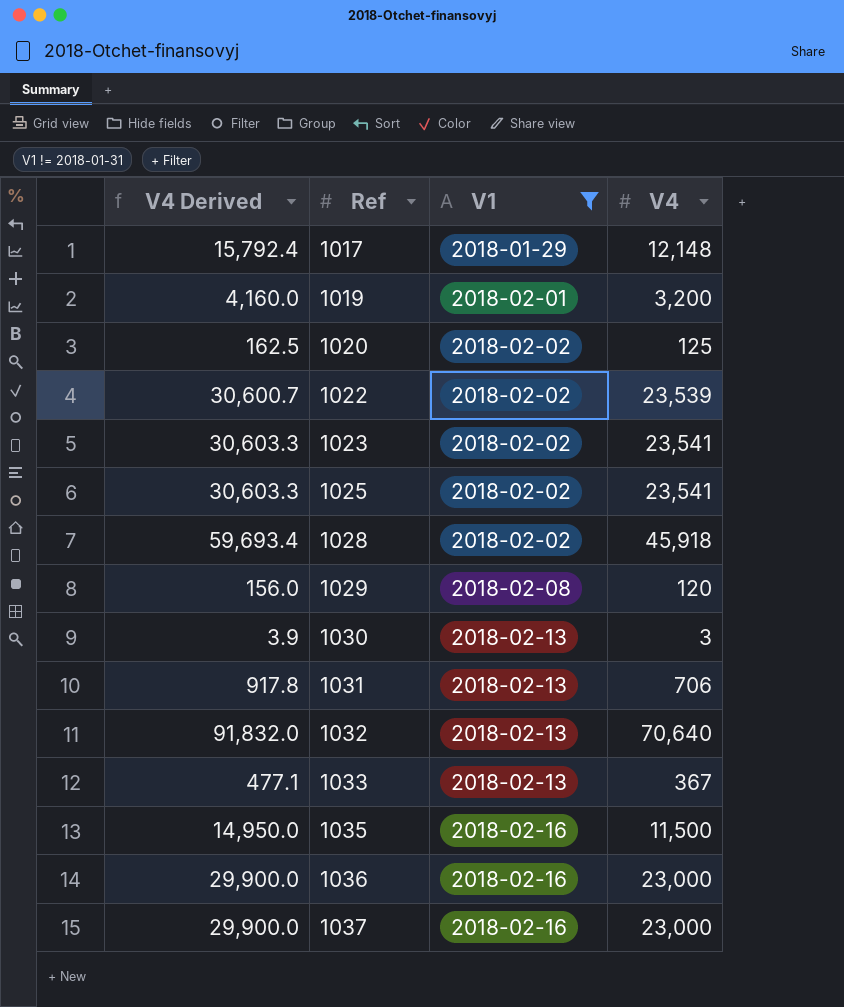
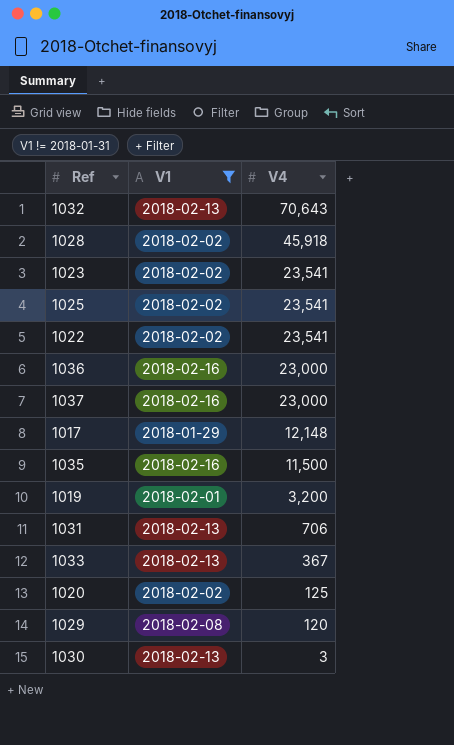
row order: Ref ascending -> V4 descending
column V4 Derived | formula: [V4] * 1.3 -> none
1032 | V4: 70,640 -> 70,643
1022 | V4: 23,539 -> 23,541

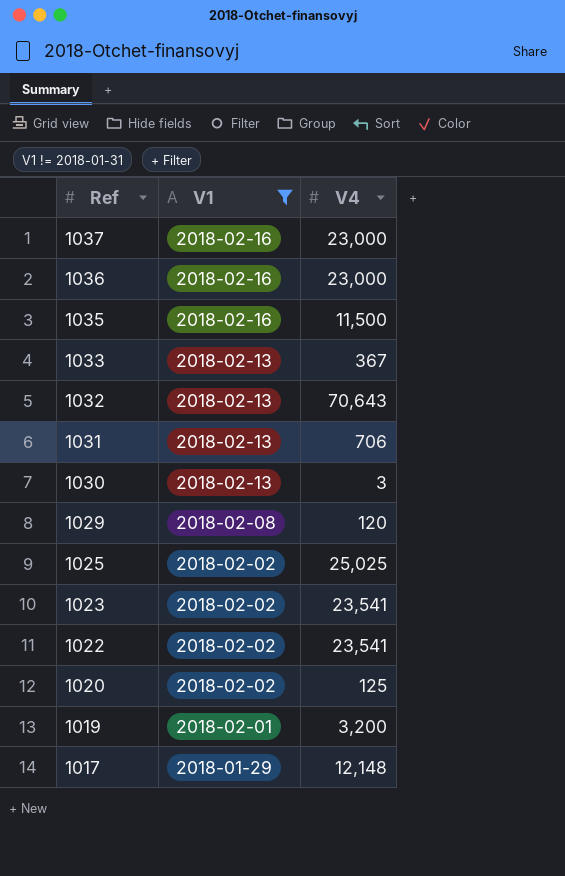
row order: V4 descending -> Ref descending
row 1028: 2018-02-02 | 45,918 -> none
1025 | V4: 23,541 -> 25,025

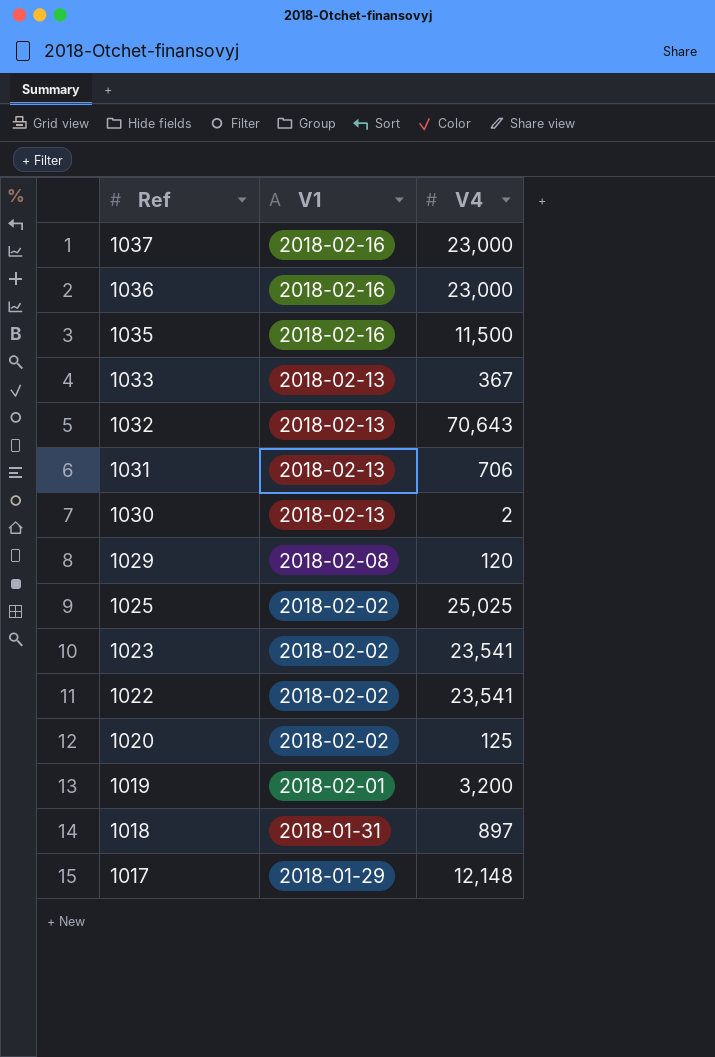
filter: V1 != 2018-01-31 -> none
1030 | V4: 3 -> 2

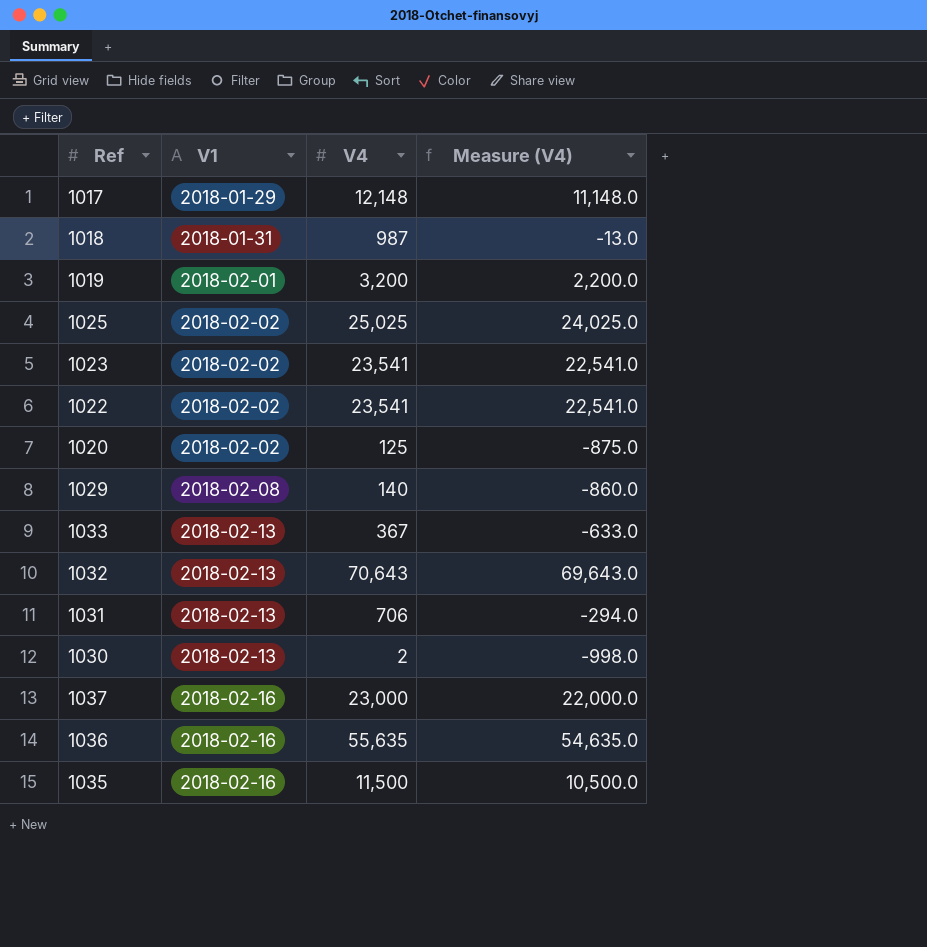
row order: Ref descending -> V1 ascending
column Measure (V4) | formula: none -> [V4] - 1000
1018 | V4: 897 -> 987
1029 | V4: 120 -> 140
1036 | V4: 23,000 -> 55,635

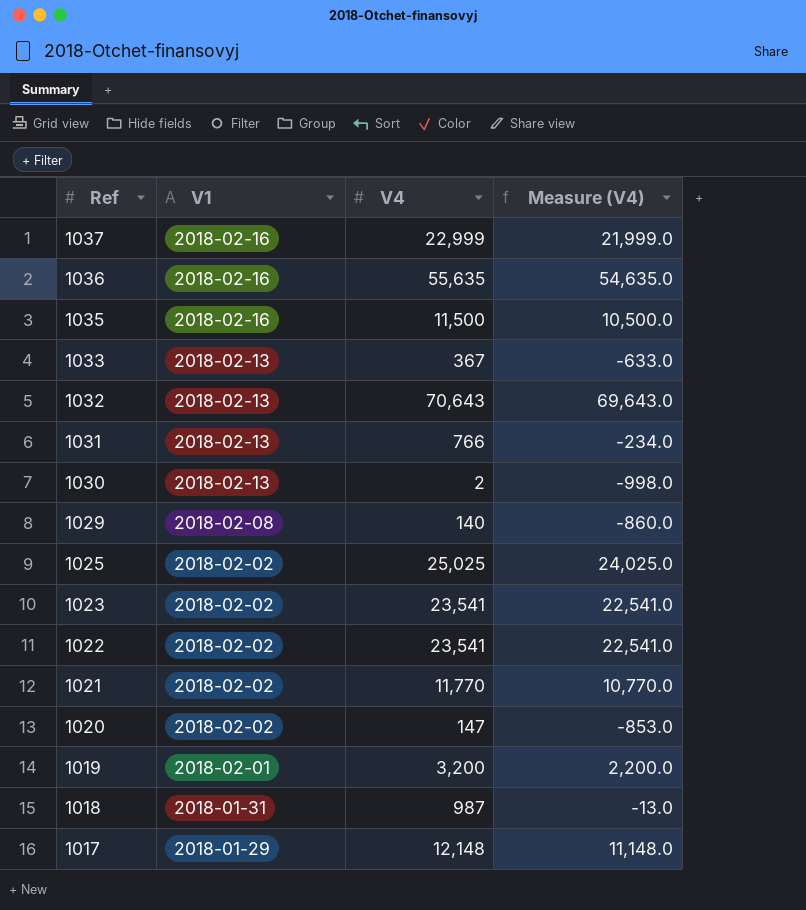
row order: V1 ascending -> Ref descending
1037 | V4: 23,000 -> 22,999
1037 | Measure (V4): 22,000.0 -> 21,999.0
1031 | V4: 706 -> 766
1031 | Measure (V4): -294.0 -> -234.0
row 1021: none -> 2018-02-02 | 11,770 | 10,770.0
1020 | V4: 125 -> 147
1020 | Measure (V4): -875.0 -> -853.0

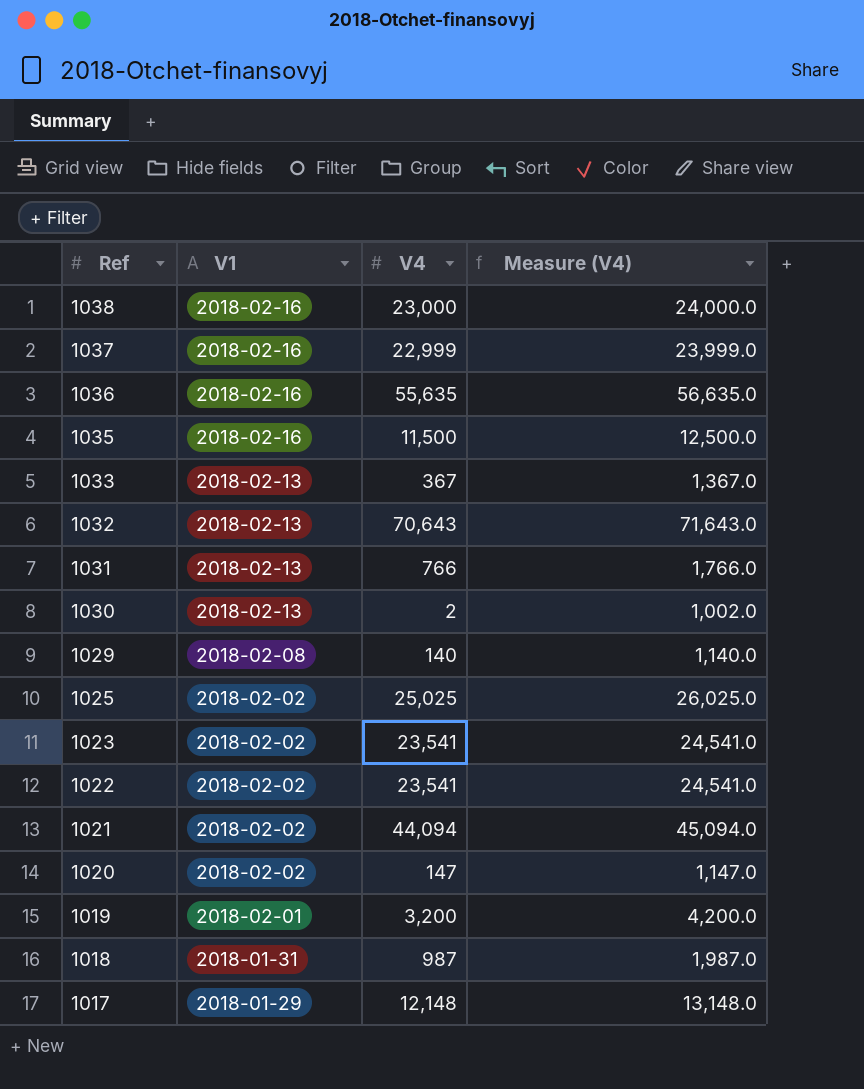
column Measure (V4) | formula: [V4] - 1000 -> [V4] + 1000
row 1038: none -> 2018-02-16 | 23,000 | 24,000.0
1021 | V4: 11,770 -> 44,094

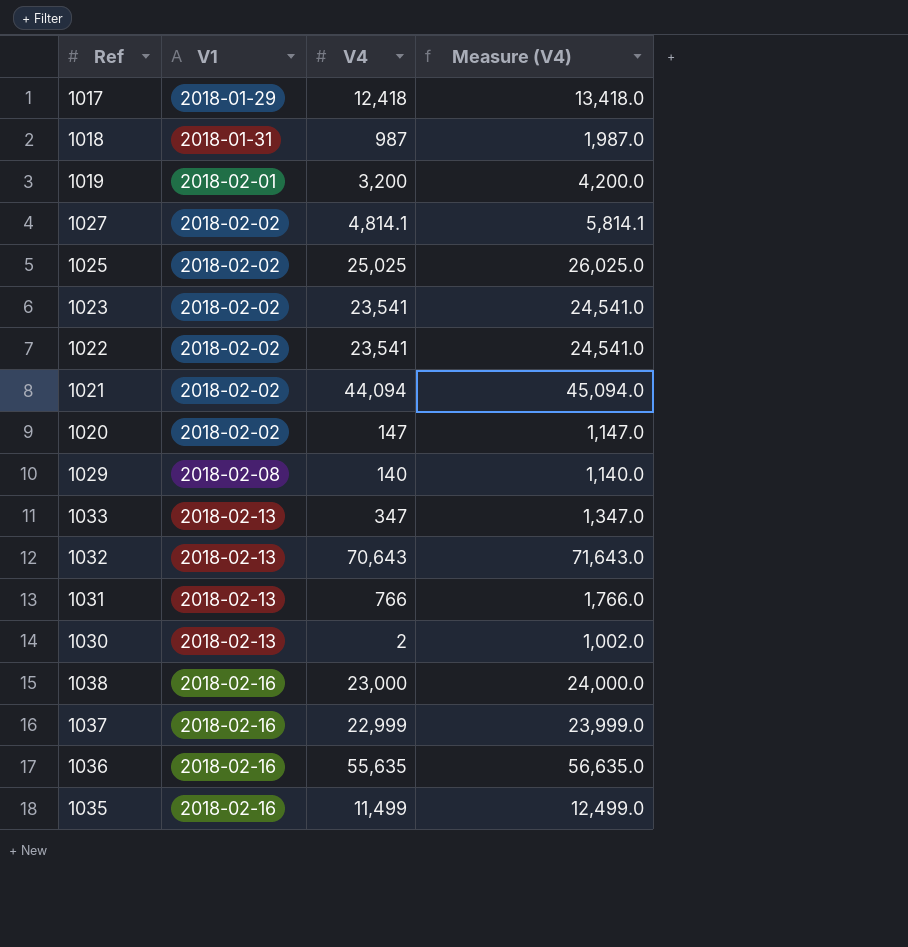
row order: Ref descending -> V1 ascending
1017 | V4: 12,148 -> 12,418
1017 | Measure (V4): 13,148.0 -> 13,418.0
row 1027: none -> 2018-02-02 | 4,814.1 | 5,814.1
1033 | V4: 367 -> 347
1033 | Measure (V4): 1,367.0 -> 1,347.0
1035 | V4: 11,500 -> 11,499
1035 | Measure (V4): 12,500.0 -> 12,499.0

